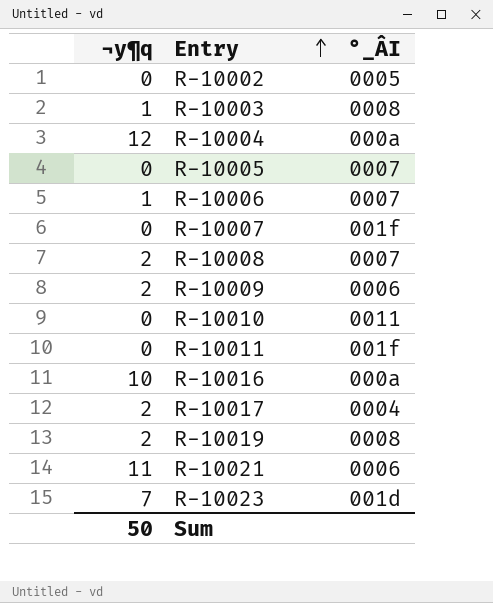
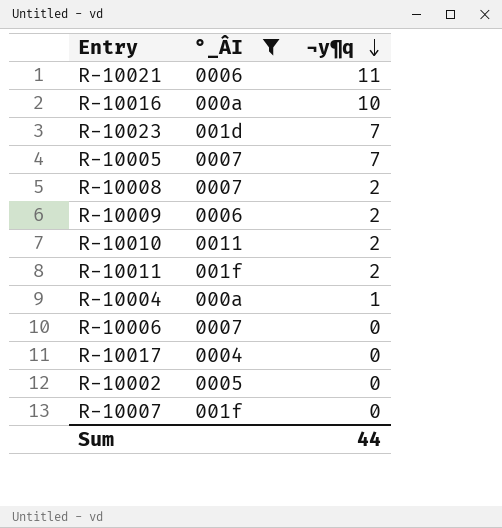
filter: none -> °_ÂI != 0008
row order: Entry ascending -> ¬y¶q descending
column ¬y¶q | position: 1 -> 3
R-10005 | ¬y¶q: 0 -> 7
R-10010 | ¬y¶q: 0 -> 2
R-10011 | ¬y¶q: 0 -> 2
R-10004 | ¬y¶q: 12 -> 1
R-10006 | ¬y¶q: 1 -> 0
R-10017 | ¬y¶q: 2 -> 0
Sum | ¬y¶q: 50 -> 44

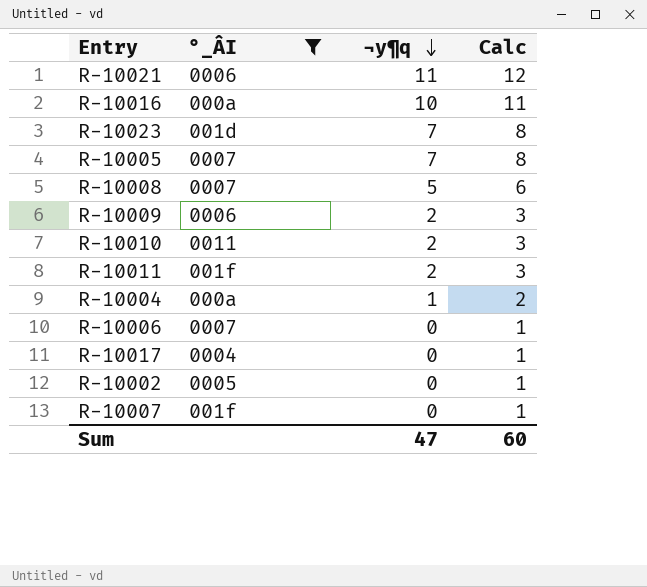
column Calc | formula: none -> [¬y¶q] + 1
R-10008 | ¬y¶q: 2 -> 5
Sum | ¬y¶q: 44 -> 47

